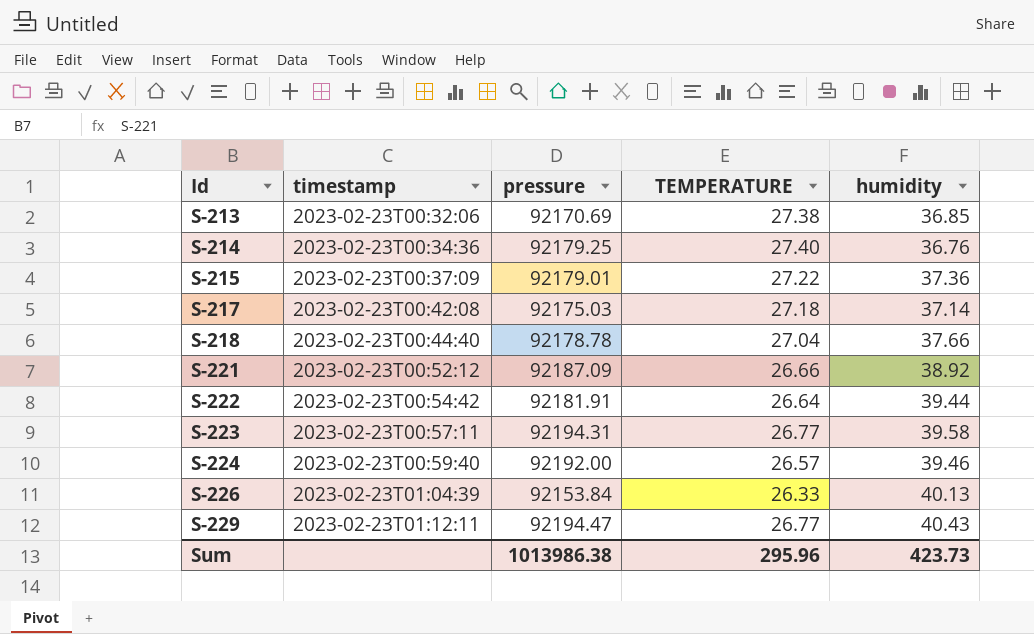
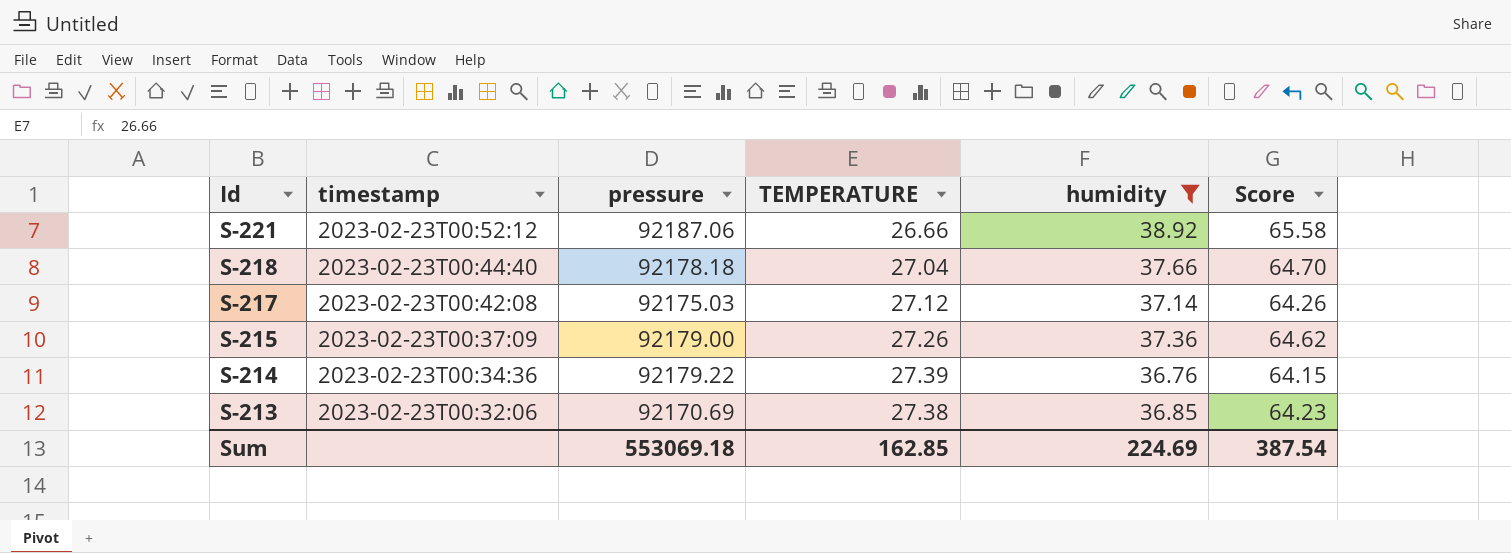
filter: none -> humidity <= 38.92
row order: Id ascending -> Id descending
column Score | formula: none -> [TEMPERATURE] + [humidity]
S-221 | pressure: 92187.09 -> 92187.06
S-218 | pressure: 92178.78 -> 92178.18
S-217 | TEMPERATURE: 27.18 -> 27.12
S-215 | pressure: 92179.01 -> 92179.00
S-215 | TEMPERATURE: 27.22 -> 27.26
S-214 | pressure: 92179.25 -> 92179.22
S-214 | TEMPERATURE: 27.40 -> 27.39
Sum | pressure: 1013986.38 -> 553069.18
Sum | TEMPERATURE: 295.96 -> 162.85
Sum | humidity: 423.73 -> 224.69

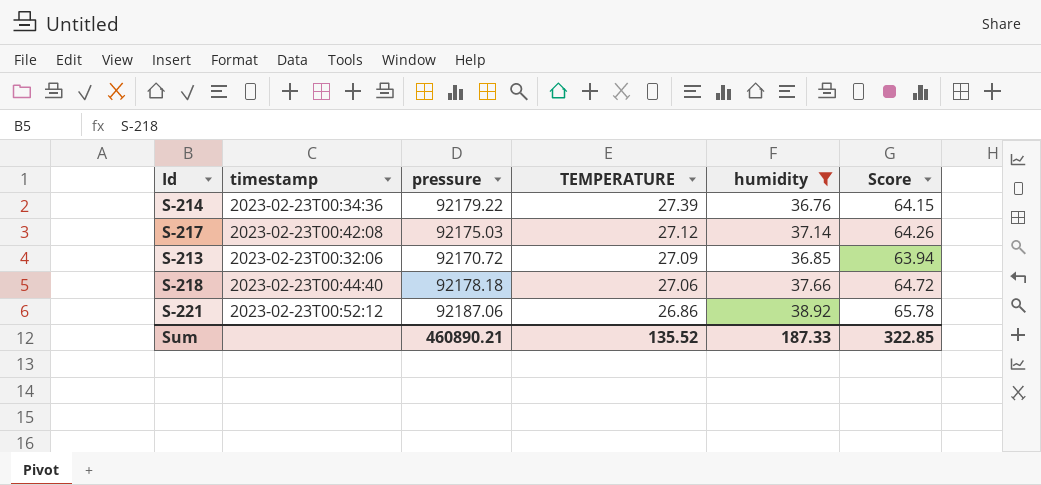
row order: Id descending -> TEMPERATURE descending
row S-215: 2023-02-23T00:37:09 | 92179.00 | 27.26 | 37.36 | 64.62 -> none
S-213 | pressure: 92170.69 -> 92170.72
S-213 | TEMPERATURE: 27.38 -> 27.09
S-213 | Score: 64.23 -> 63.94
S-218 | TEMPERATURE: 27.04 -> 27.06
S-218 | Score: 64.70 -> 64.72
S-221 | TEMPERATURE: 26.66 -> 26.86
S-221 | Score: 65.58 -> 65.78
Sum | pressure: 553069.18 -> 460890.21
Sum | TEMPERATURE: 162.85 -> 135.52
Sum | humidity: 224.69 -> 187.33
Sum | Score: 387.54 -> 322.85

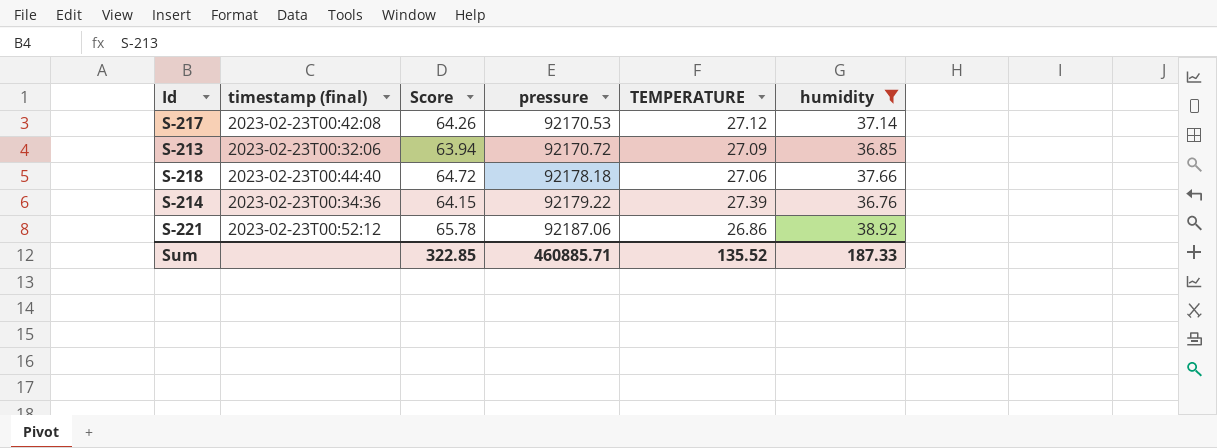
row order: TEMPERATURE descending -> pressure ascending
column name: timestamp -> timestamp (final)
column Score | position: 6 -> 3
S-217 | pressure: 92175.03 -> 92170.53
Sum | pressure: 460890.21 -> 460885.71

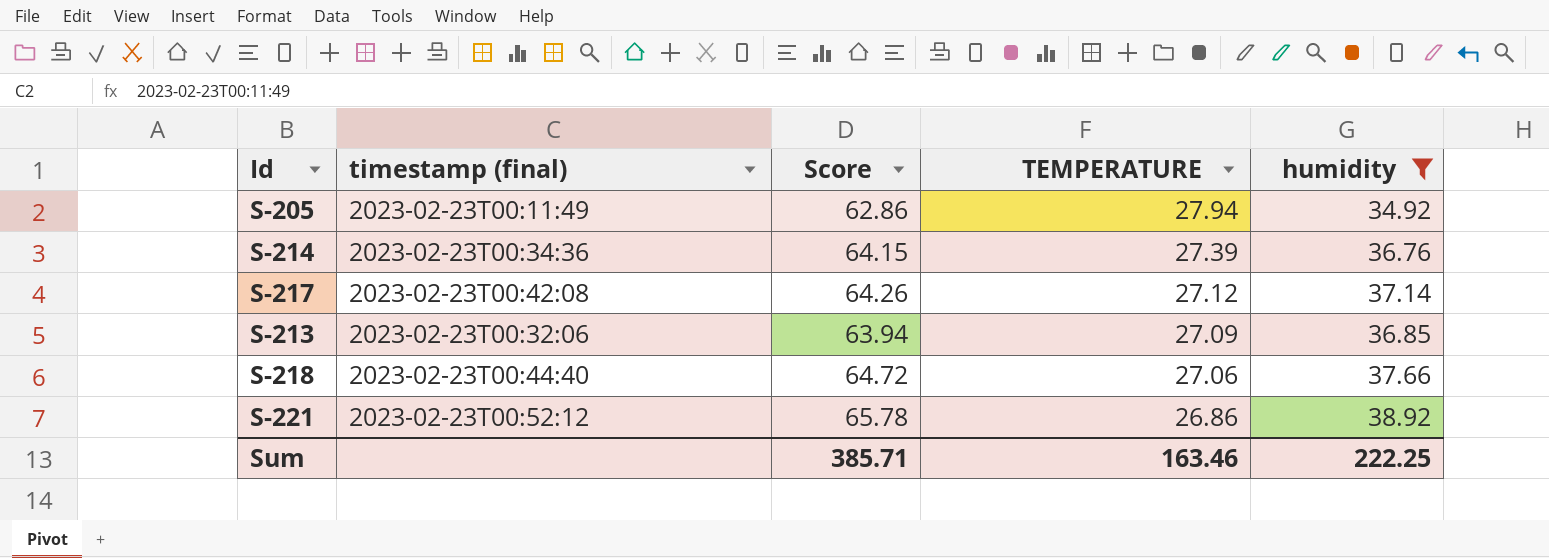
row order: pressure ascending -> TEMPERATURE descending
column pressure | position: 4 -> none
row S-205: none -> 2023-02-23T00:11:49 | 62.86 | 27.94 | 34.92
Sum | Score: 322.85 -> 385.71
Sum | TEMPERATURE: 135.52 -> 163.46
Sum | humidity: 187.33 -> 222.25

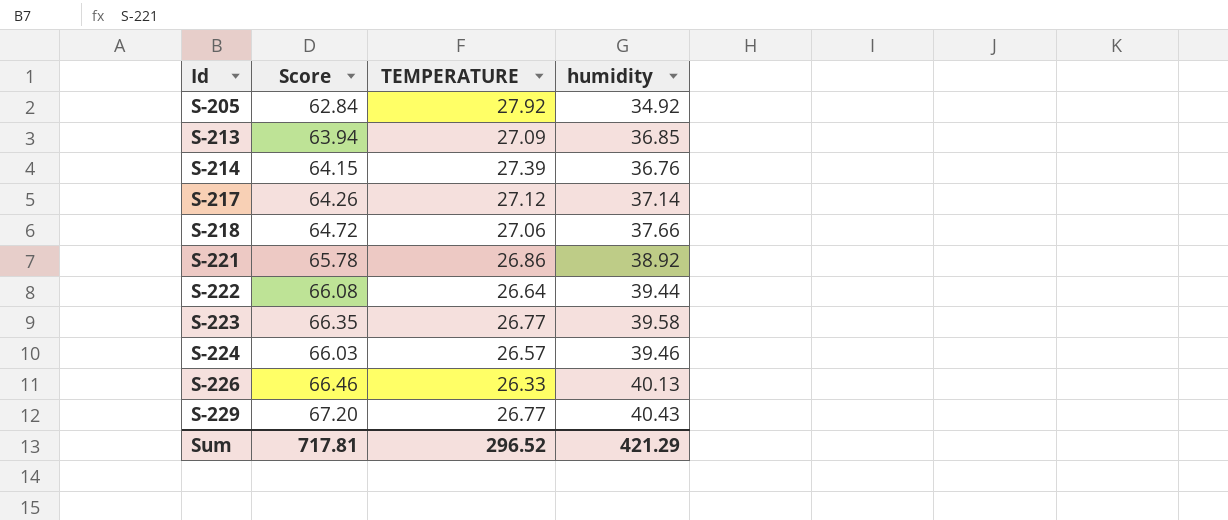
filter: humidity <= 38.92 -> none
row order: TEMPERATURE descending -> Id ascending
column timestamp (final) | position: 2 -> none
S-205 | Score: 62.86 -> 62.84
S-205 | TEMPERATURE: 27.94 -> 27.92
Sum | Score: 385.71 -> 717.81
Sum | TEMPERATURE: 163.46 -> 296.52
Sum | humidity: 222.25 -> 421.29

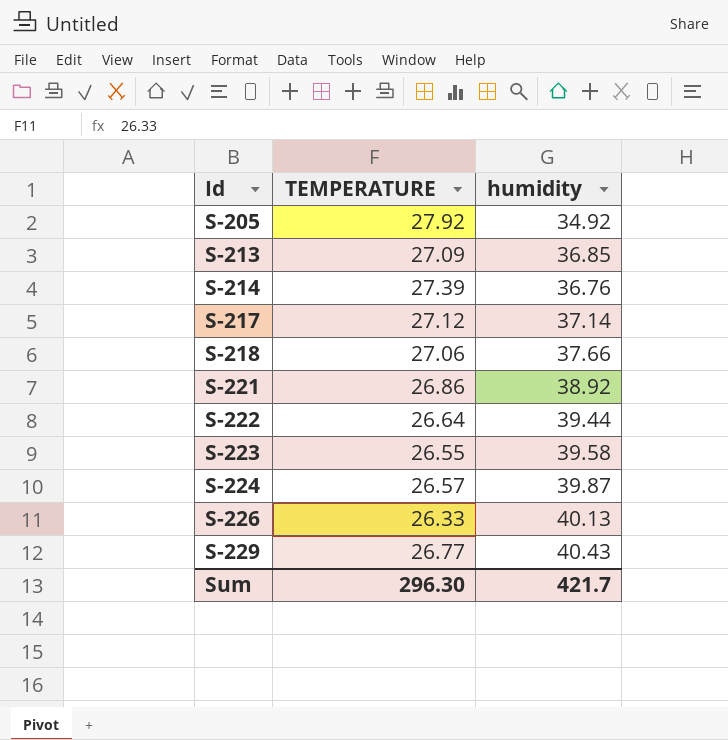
column Score | formula: [TEMPERATURE] + [humidity] -> none
S-223 | TEMPERATURE: 26.77 -> 26.55
S-224 | humidity: 39.46 -> 39.87
Sum | TEMPERATURE: 296.52 -> 296.30
Sum | humidity: 421.29 -> 421.7

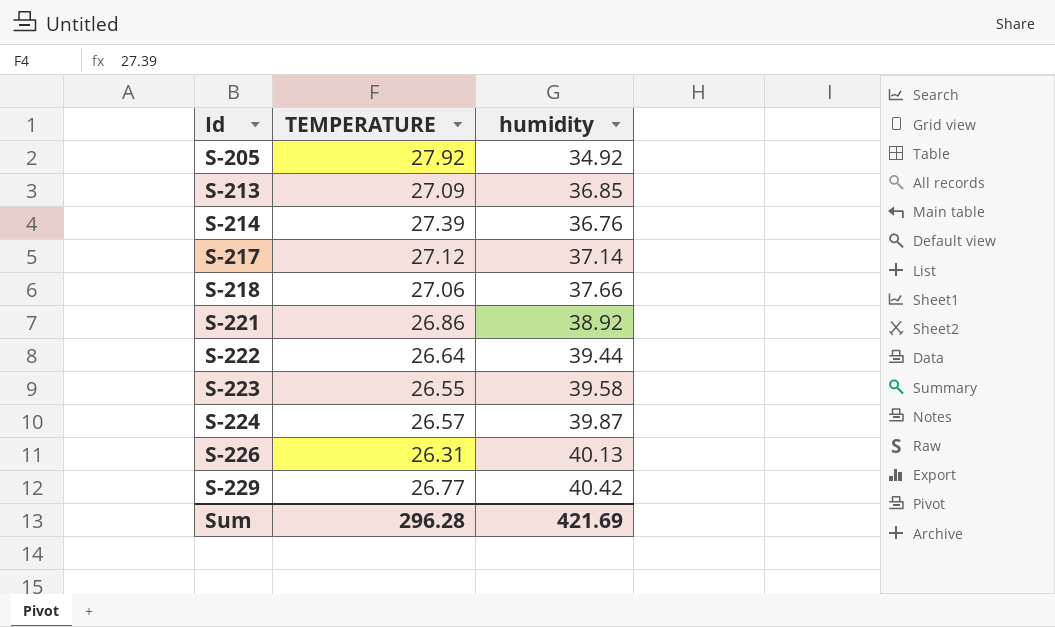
S-226 | TEMPERATURE: 26.33 -> 26.31
S-229 | humidity: 40.43 -> 40.42
Sum | TEMPERATURE: 296.30 -> 296.28
Sum | humidity: 421.7 -> 421.69

